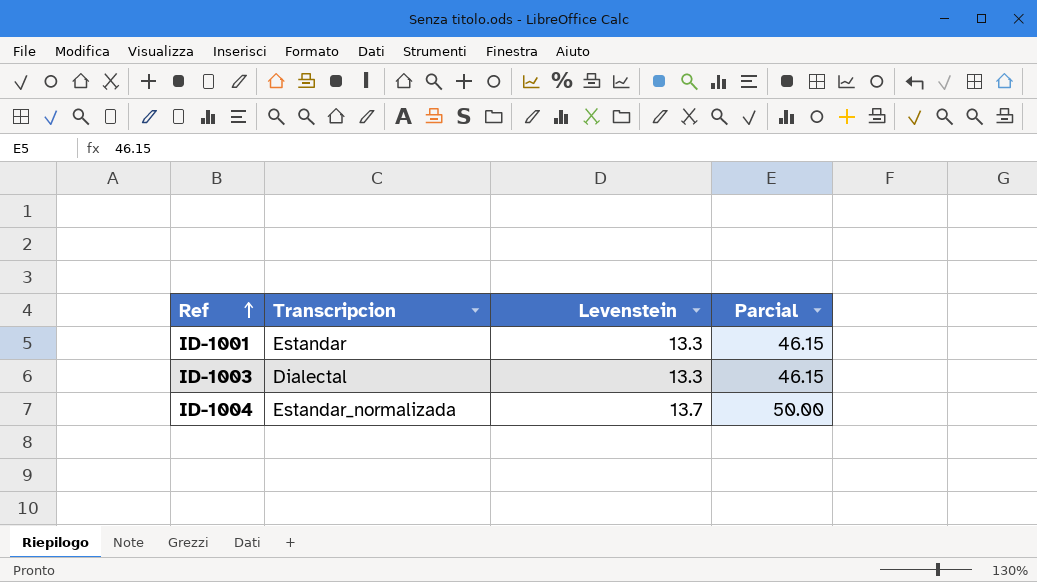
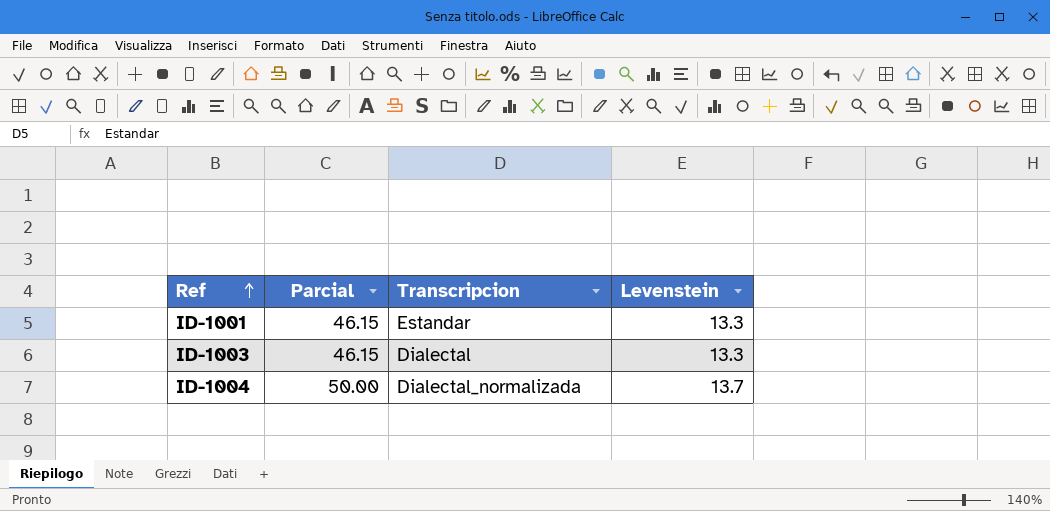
column Parcial | position: 4 -> 2
ID-1004 | Transcripcion: Estandar_normalizada -> Dialectal_normalizada

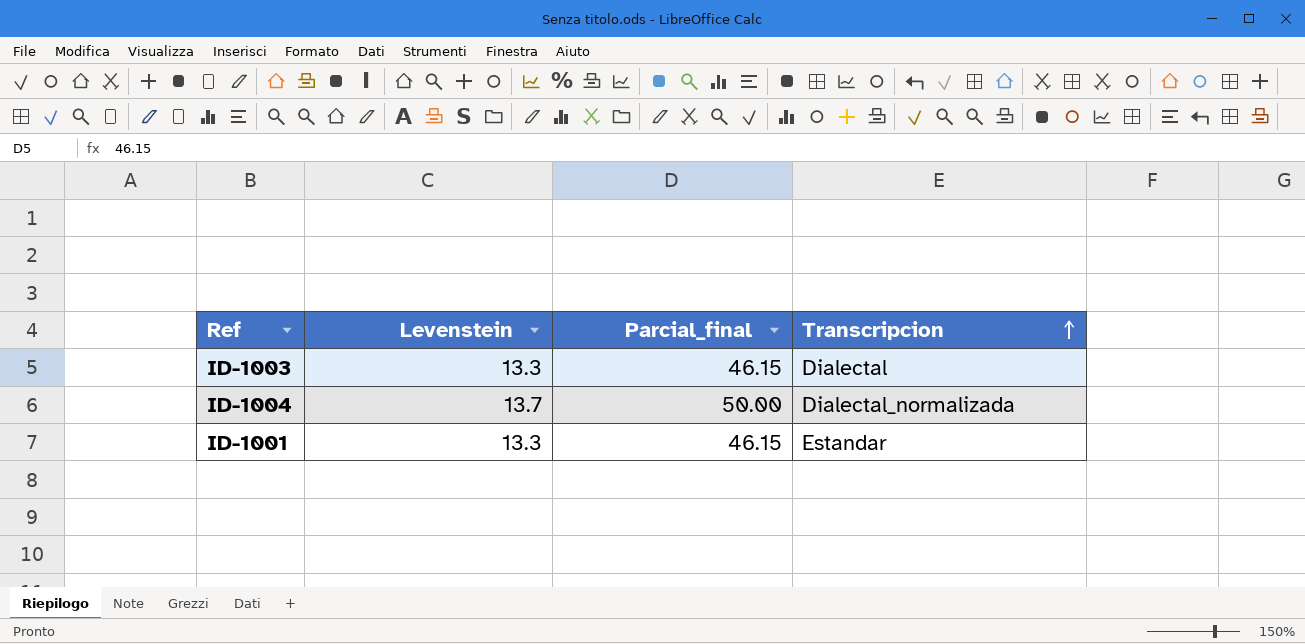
row order: Ref ascending -> Transcripcion ascending
column Levenstein | position: 4 -> 2
column name: Parcial -> Parcial_final

